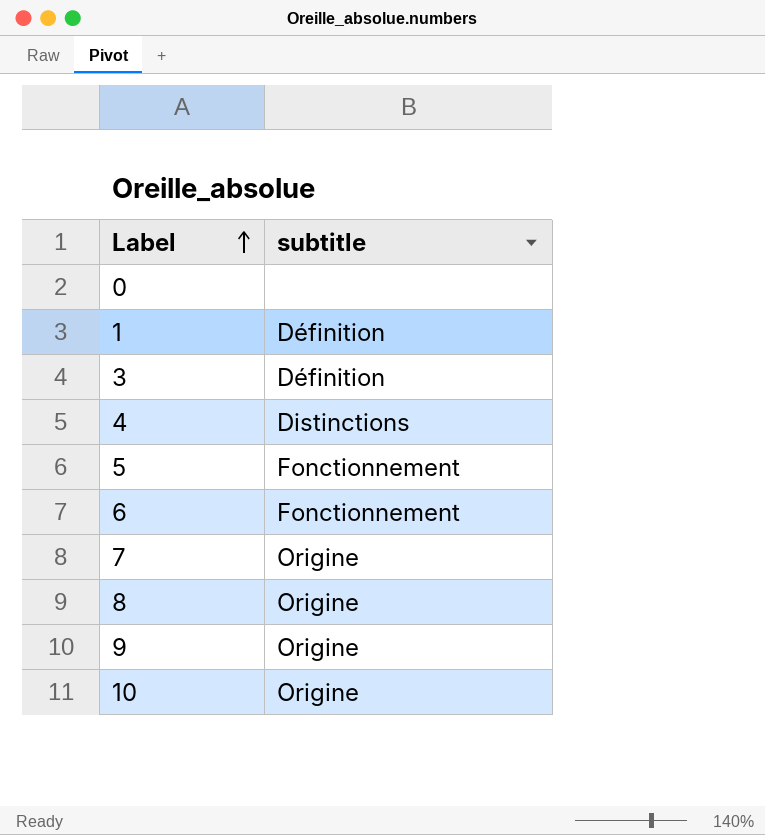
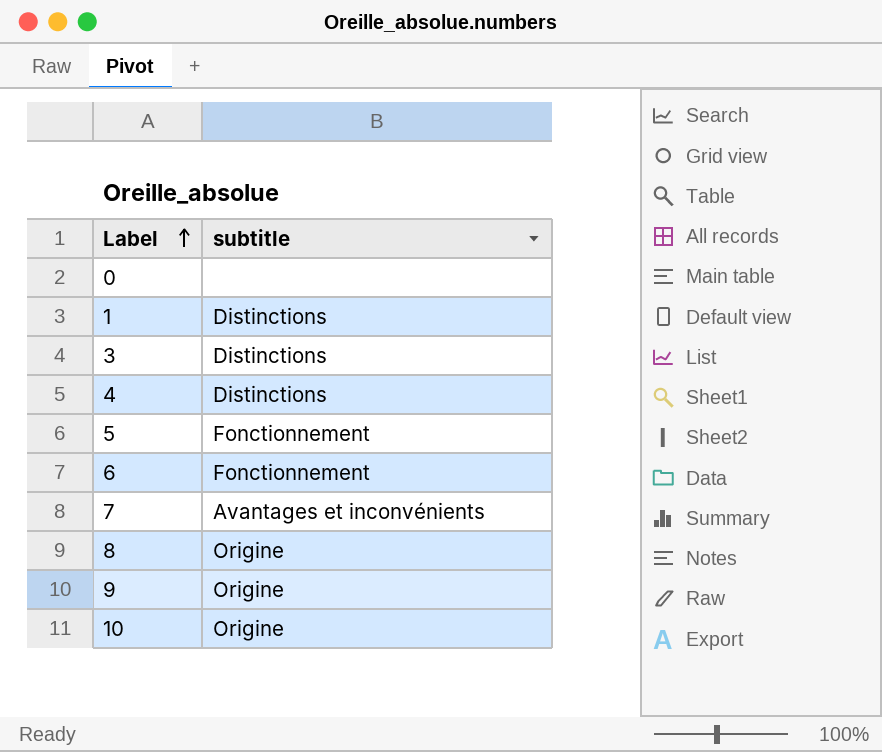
1 | subtitle: Définition -> Distinctions
3 | subtitle: Définition -> Distinctions
7 | subtitle: Origine -> Avantages et inconvénients

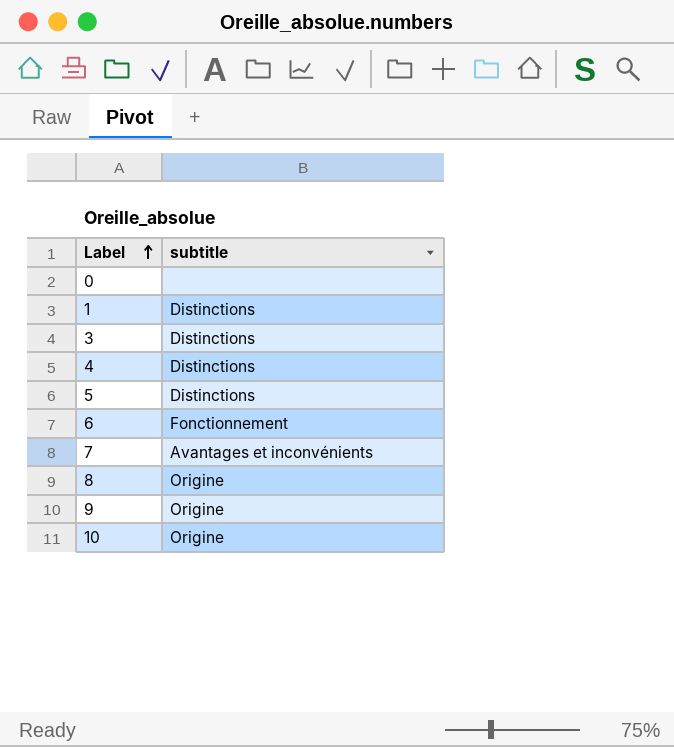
5 | subtitle: Fonctionnement -> Distinctions

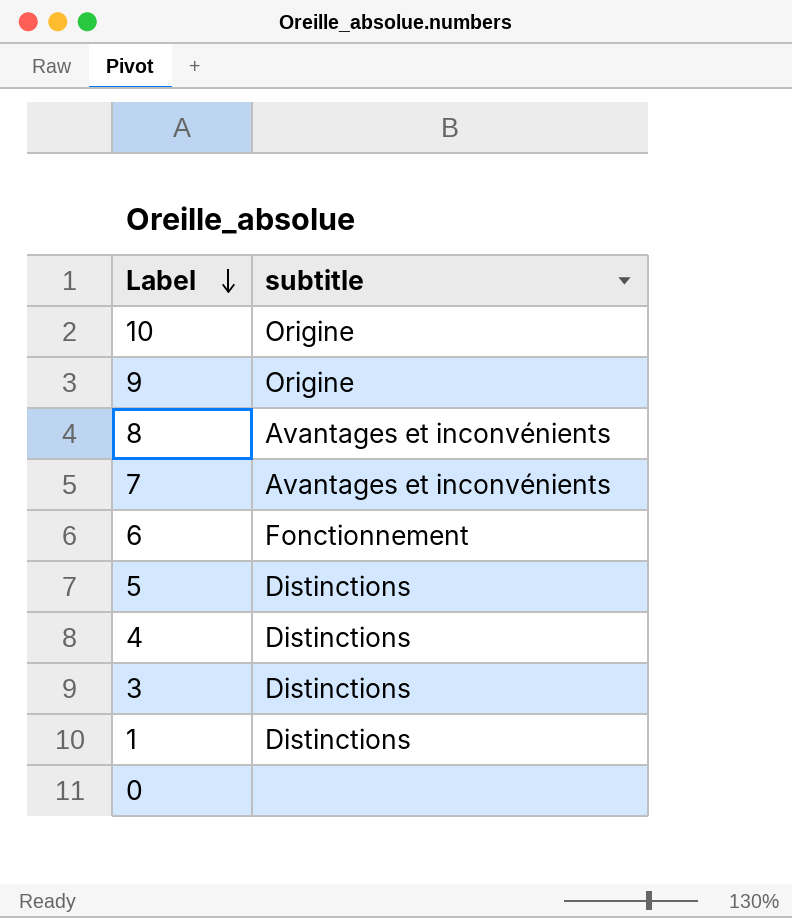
row order: Label ascending -> Label descending
8 | subtitle: Origine -> Avantages et inconvénients

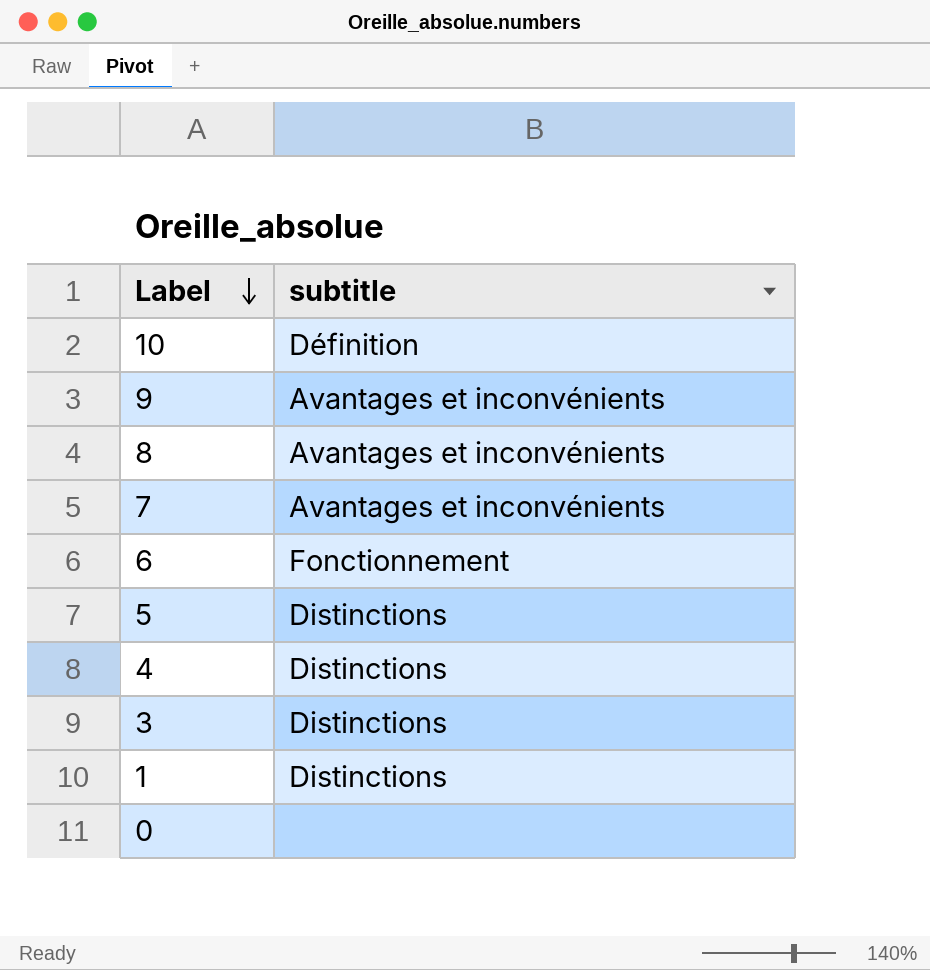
10 | subtitle: Origine -> Définition
9 | subtitle: Origine -> Avantages et inconvénients

